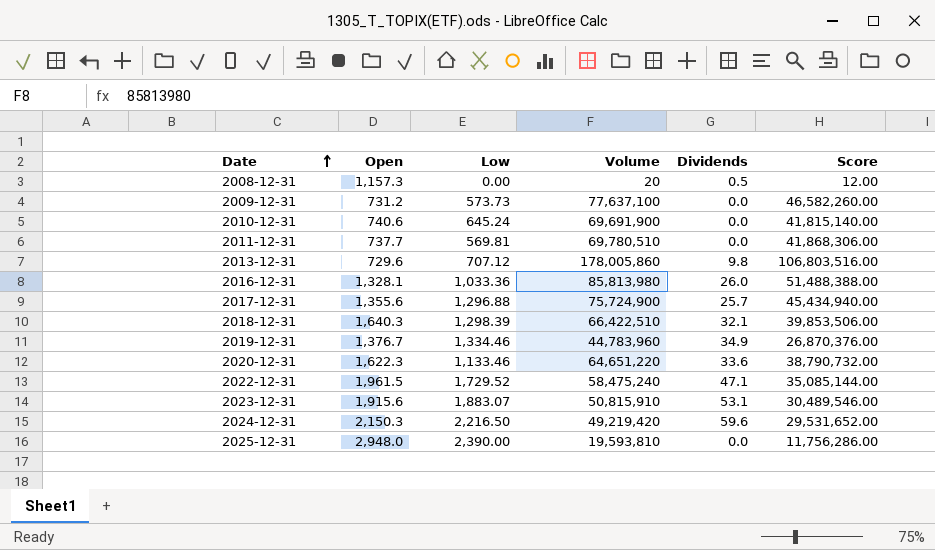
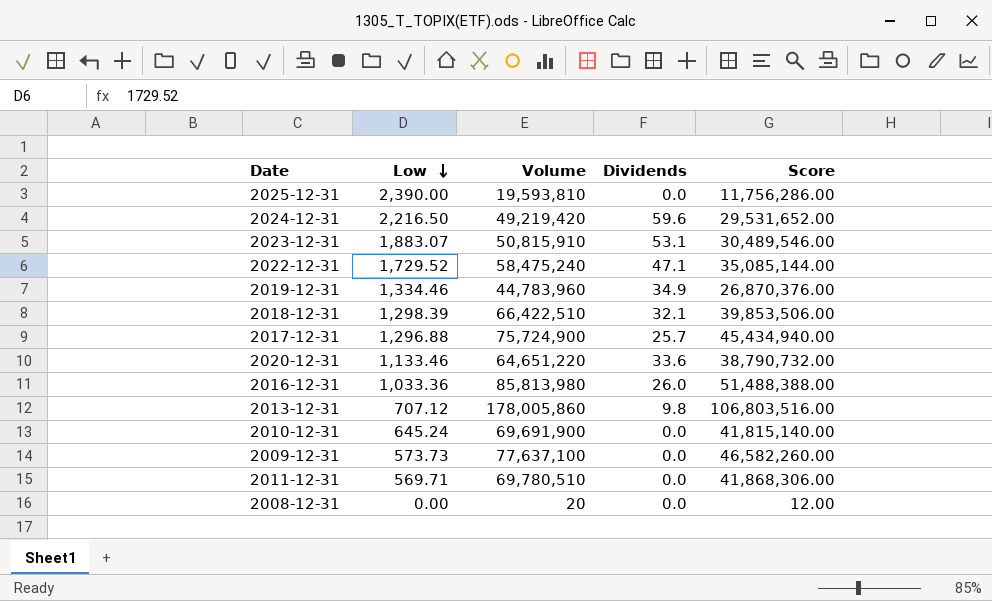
row order: Date ascending -> Low descending
column Open | position: 2 -> none
2011-12-31 | Low: 569.81 -> 569.71
2008-12-31 | Dividends: 0.5 -> 0.0

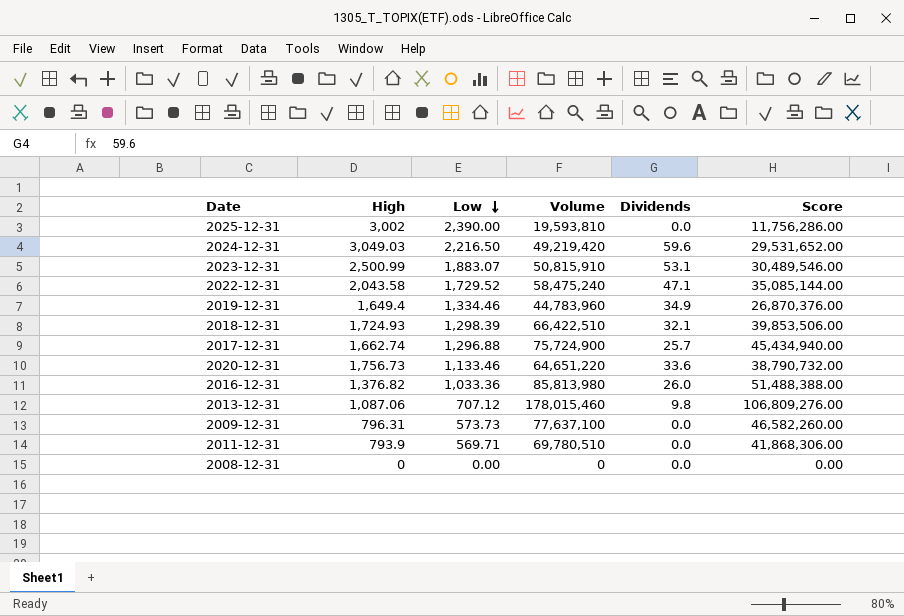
column High | position: none -> 2
row 2010-12-31: 645.24 | 69,691,900 | 0.0 | 41,815,140.00 -> none
2013-12-31 | Volume: 178,005,860 -> 178,015,460
2013-12-31 | Score: 106,803,516.00 -> 106,809,276.00
2008-12-31 | Volume: 20 -> 0
2008-12-31 | Score: 12.00 -> 0.00

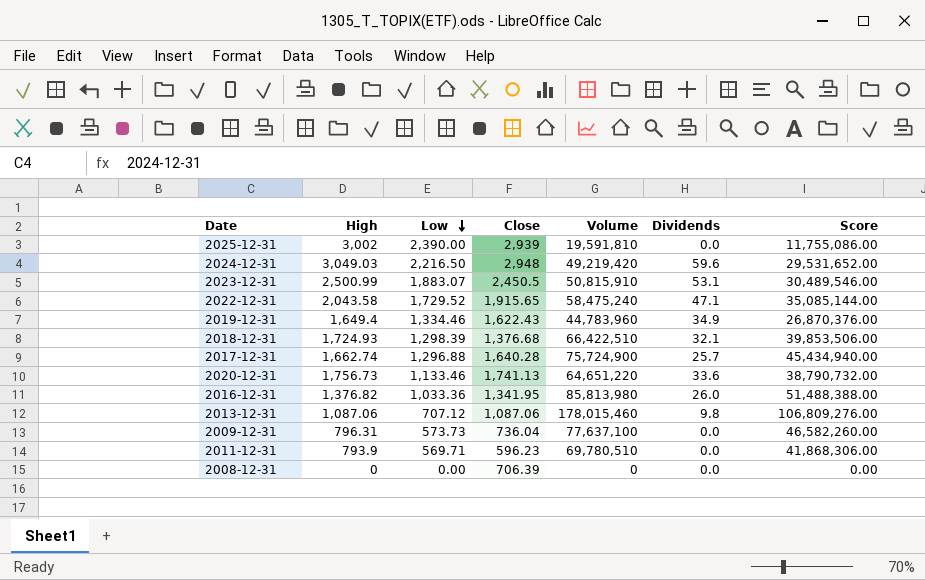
column Close | position: none -> 4
2025-12-31 | Volume: 19,593,810 -> 19,591,810
2025-12-31 | Score: 11,756,286.00 -> 11,755,086.00

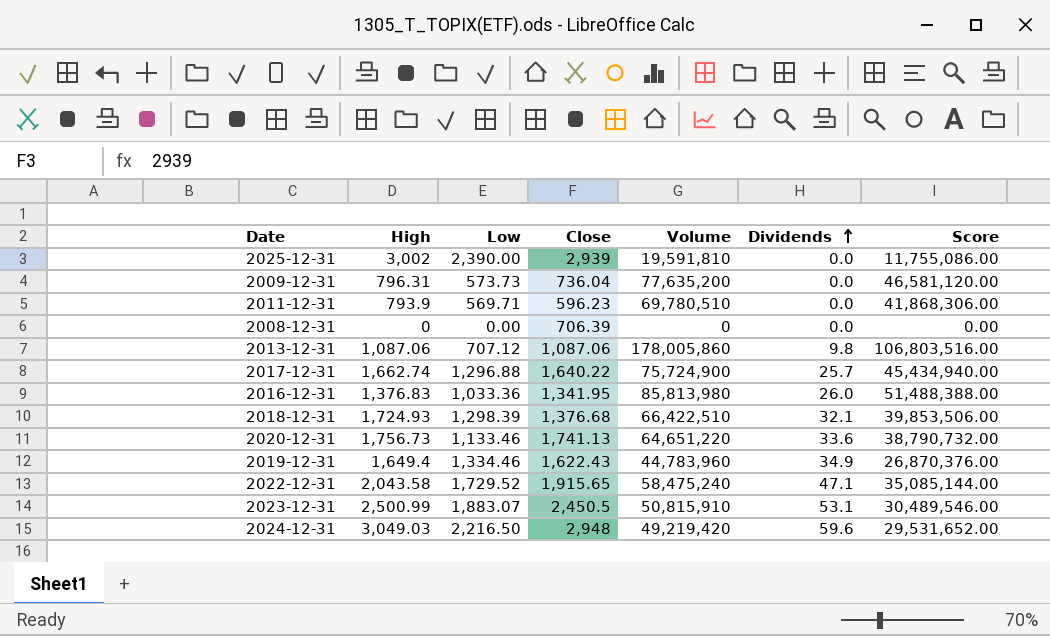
row order: Low descending -> Dividends ascending
2009-12-31 | Volume: 77,637,100 -> 77,635,200
2009-12-31 | Score: 46,582,260.00 -> 46,581,120.00
2013-12-31 | Volume: 178,015,460 -> 178,005,860
2013-12-31 | Score: 106,809,276.00 -> 106,803,516.00
2017-12-31 | Close: 1,640.28 -> 1,640.22
2016-12-31 | High: 1,376.82 -> 1,376.83

